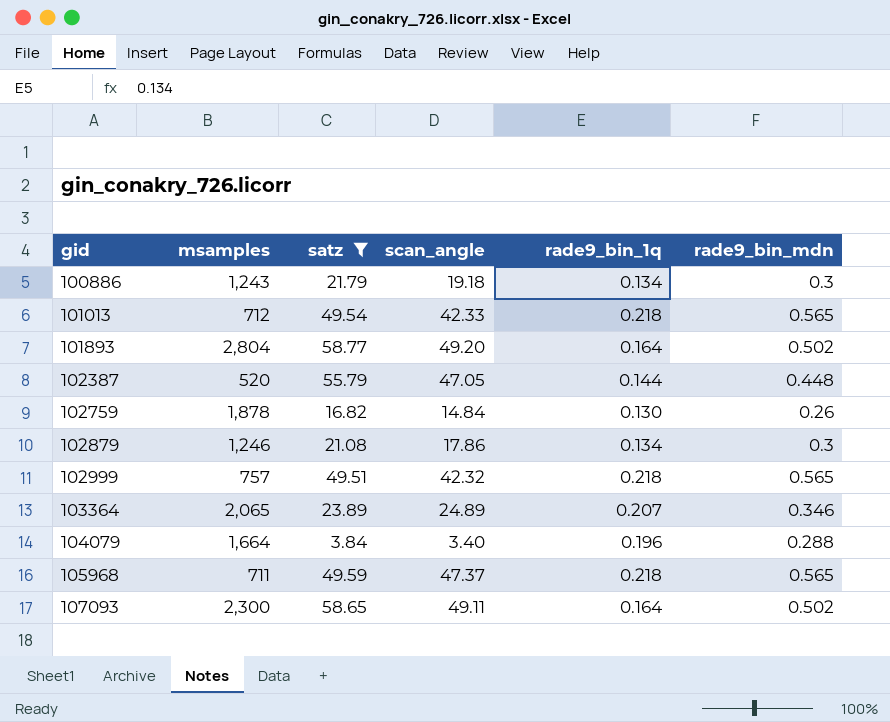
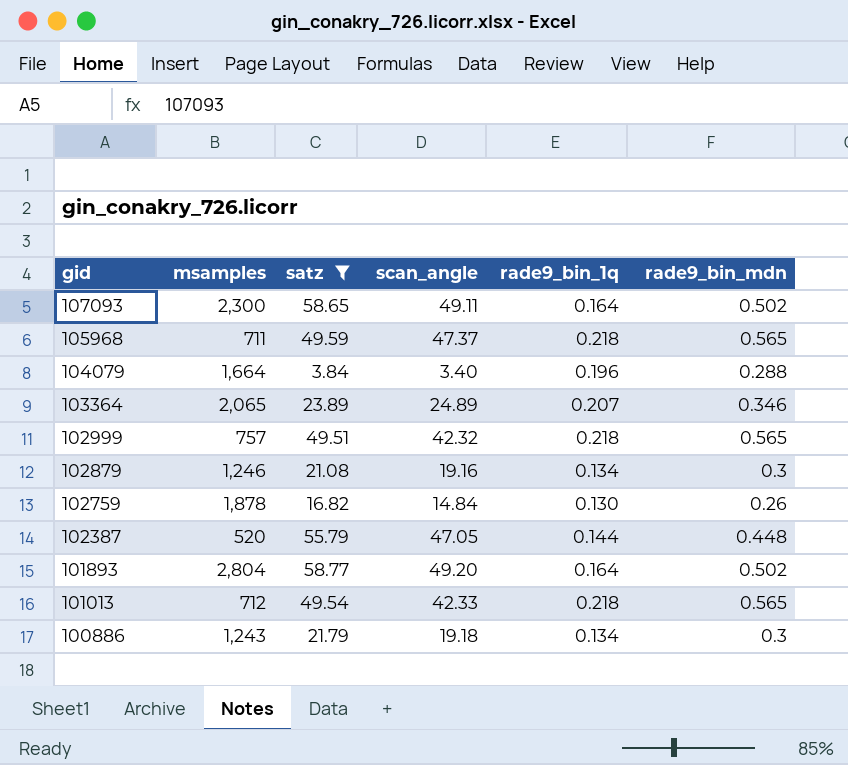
row order: gid ascending -> gid descending
102879 | scan_angle: 17.86 -> 19.16

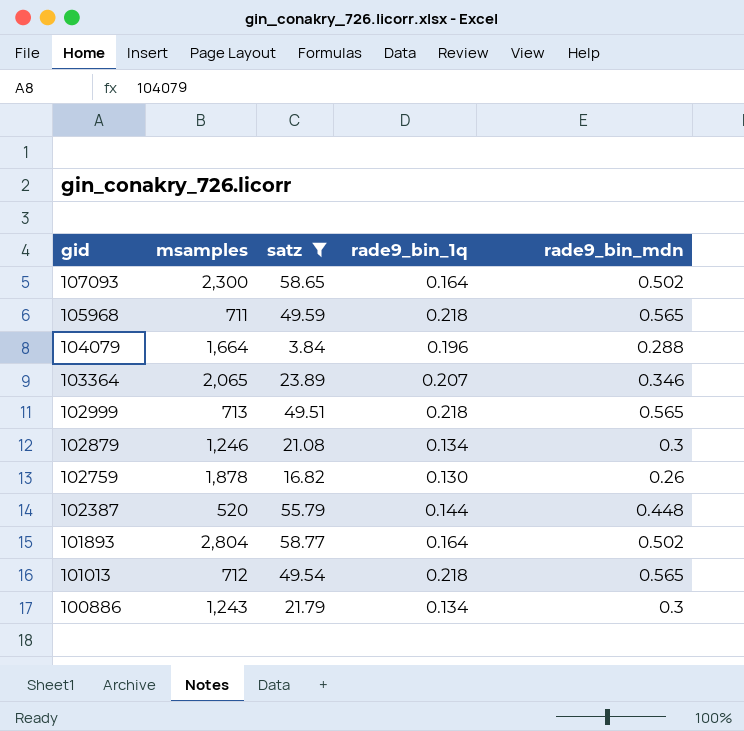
column scan_angle | position: 4 -> none
102999 | msamples: 757 -> 713

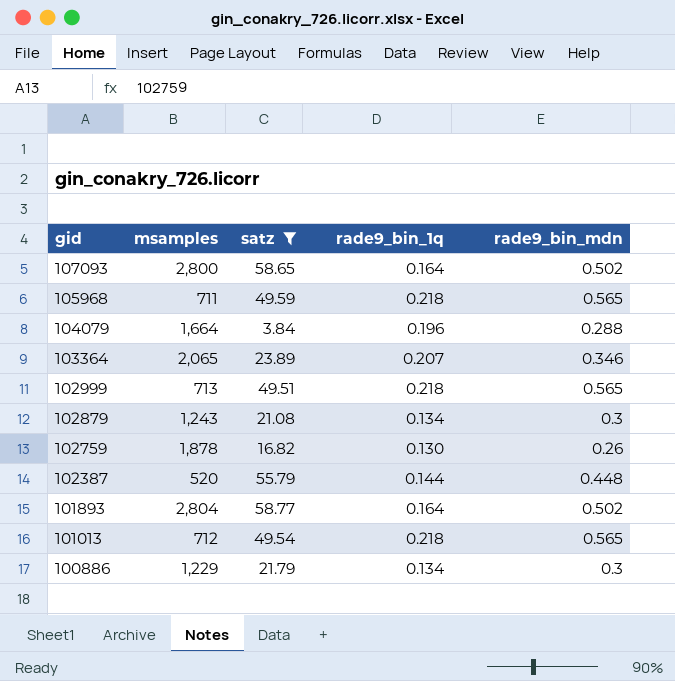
107093 | msamples: 2,300 -> 2,800
102879 | msamples: 1,246 -> 1,243
100886 | msamples: 1,243 -> 1,229

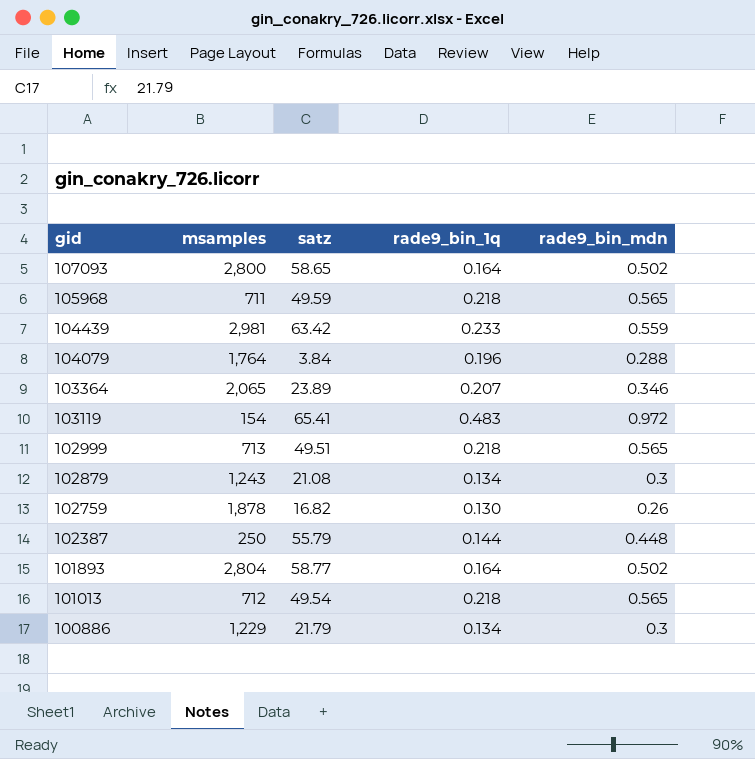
filter: satz <= 58.77 -> none
104079 | msamples: 1,664 -> 1,764
102387 | msamples: 520 -> 250

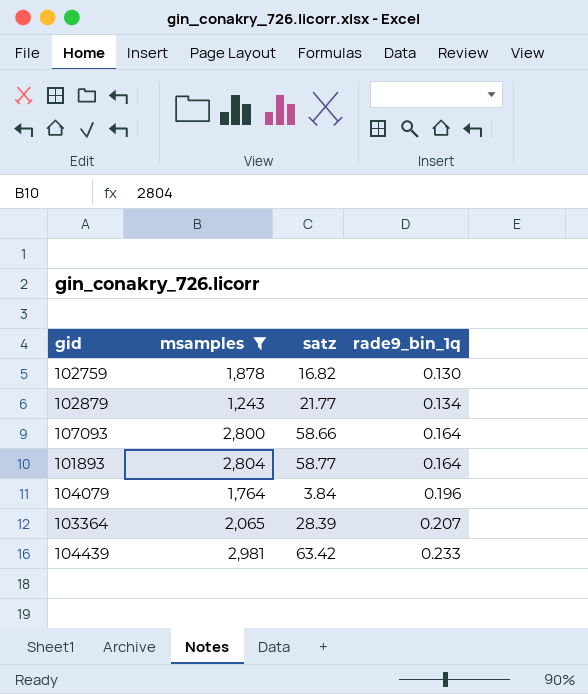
filter: none -> msamples >= 1,243
row order: gid descending -> rade9_bin_1q ascending
column rade9_bin_mdn | position: 5 -> none
102879 | satz: 21.08 -> 21.77
107093 | satz: 58.65 -> 58.66
103364 | satz: 23.89 -> 28.39

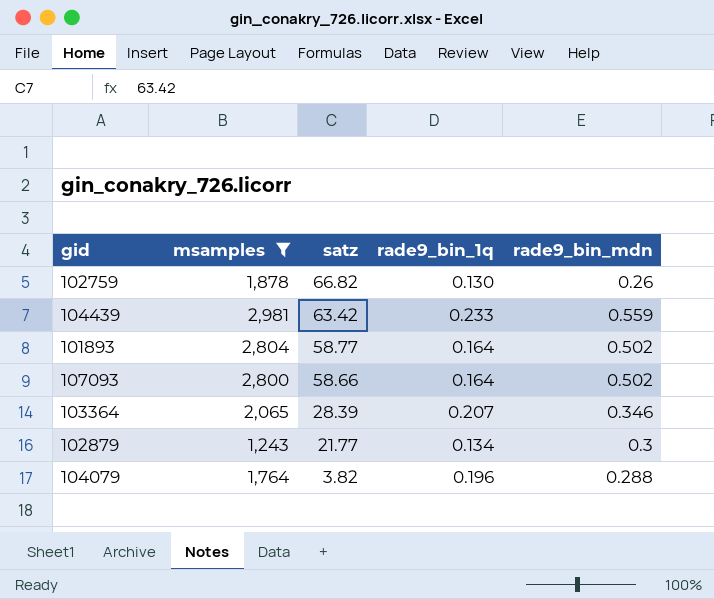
row order: rade9_bin_1q ascending -> satz descending
column rade9_bin_mdn | position: none -> 5
102759 | satz: 16.82 -> 66.82
104079 | satz: 3.84 -> 3.82

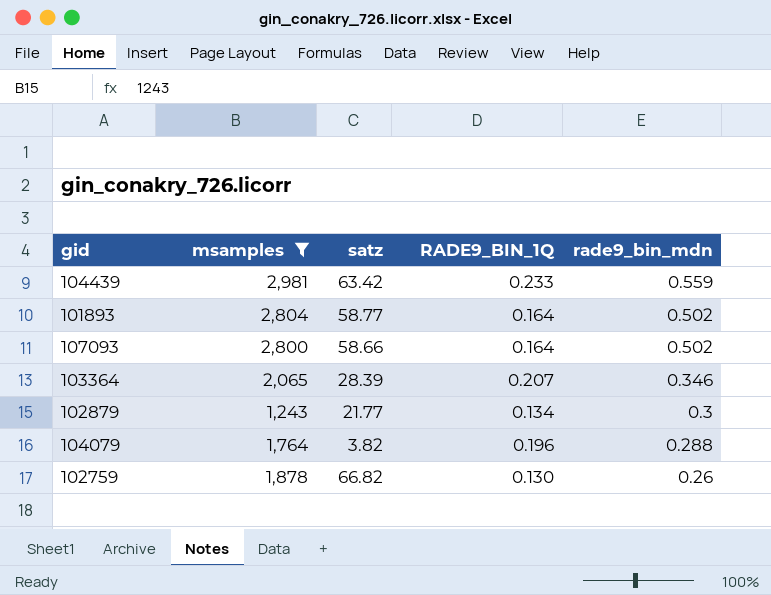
row order: satz descending -> rade9_bin_mdn descending
column name: rade9_bin_1q -> RADE9_BIN_1Q

